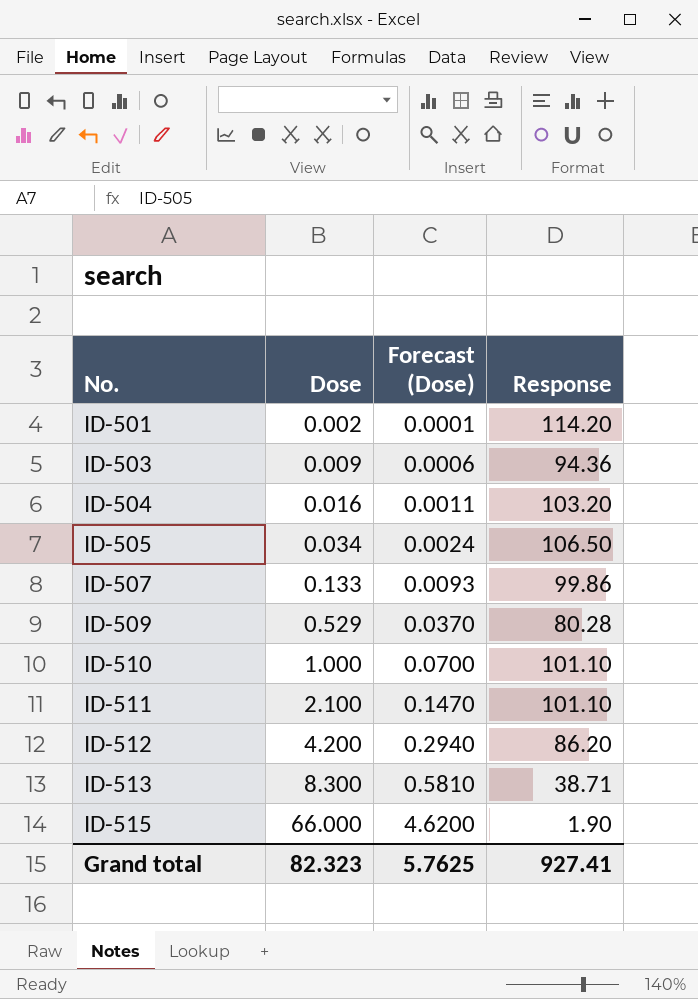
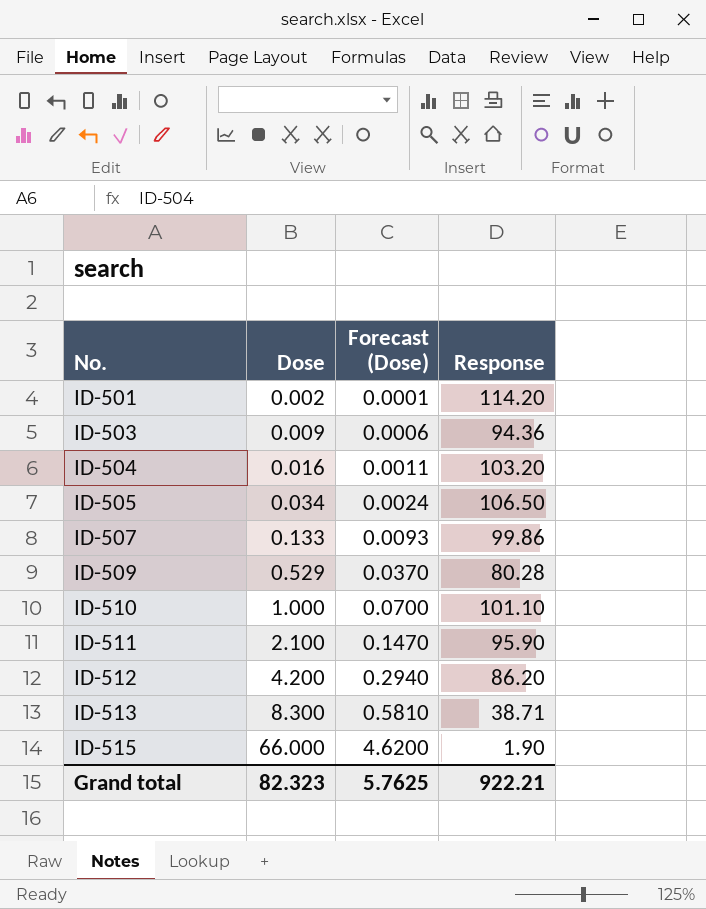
ID-511 | Response: 101.10 -> 95.90
Grand total | Response: 927.41 -> 922.21

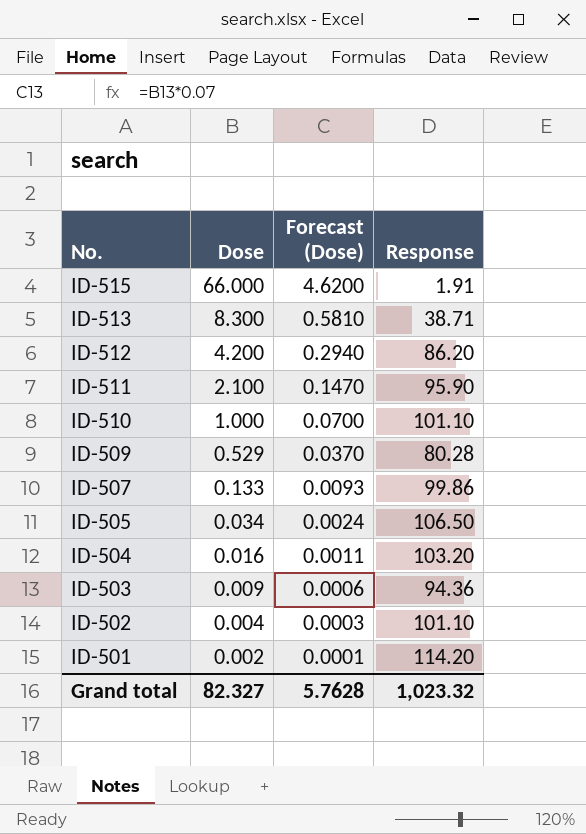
row order: No. ascending -> No. descending
ID-515 | Response: 1.90 -> 1.91
row ID-502: none -> 0.004 | 0.0003 | 101.10
Grand total | Dose: 82.323 -> 82.327
Grand total | Forecast (Dose): 5.7625 -> 5.7628
Grand total | Response: 922.21 -> 1,023.32

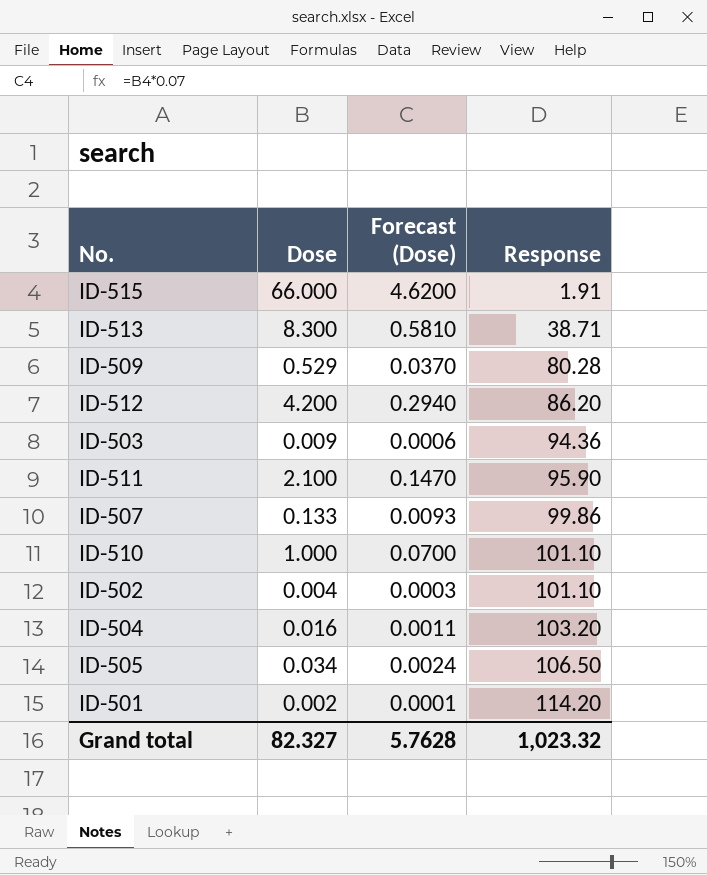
row order: No. descending -> Response ascending

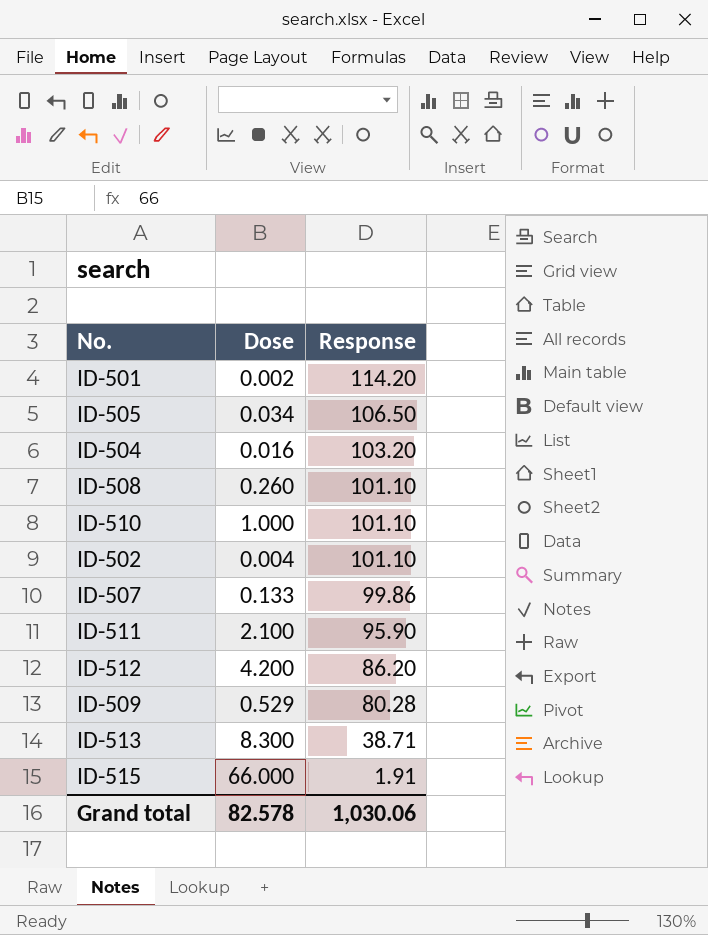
row order: Response ascending -> Response descending
column Forecast (Dose) | formula: [Dose] * 0.07 -> none
row ID-503: 0.009 | 0.0006 | 94.36 -> none
row ID-508: none -> 0.260 | 101.10
Grand total | Dose: 82.327 -> 82.578
Grand total | Response: 1,023.32 -> 1,030.06

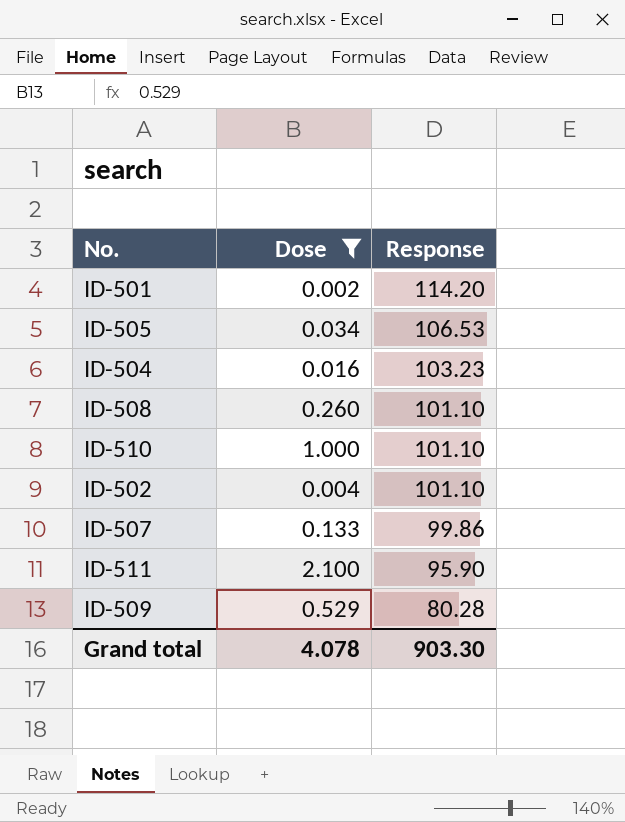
filter: none -> Dose <= 2.100
ID-505 | Response: 106.50 -> 106.53
ID-504 | Response: 103.20 -> 103.23
Grand total | Dose: 82.578 -> 4.078
Grand total | Response: 1,030.06 -> 903.30

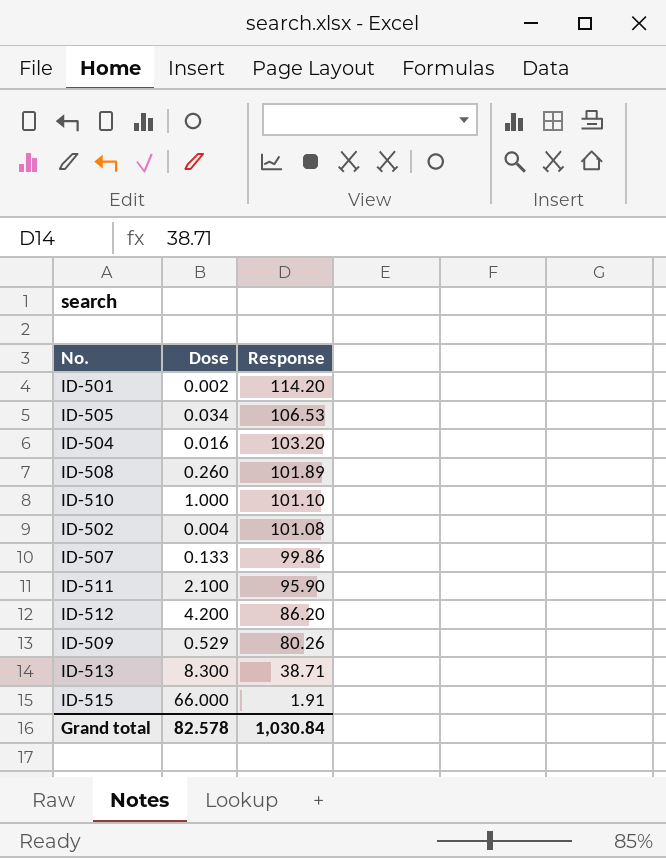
filter: Dose <= 2.100 -> none
ID-504 | Response: 103.23 -> 103.20
ID-508 | Response: 101.10 -> 101.89
ID-502 | Response: 101.10 -> 101.08
ID-509 | Response: 80.28 -> 80.26
Grand total | Dose: 4.078 -> 82.578
Grand total | Response: 903.30 -> 1,030.84

